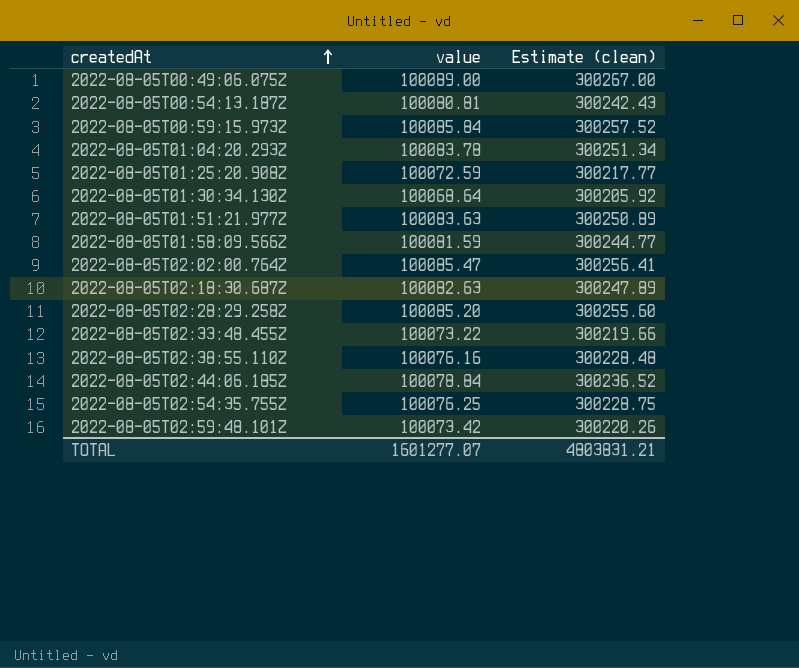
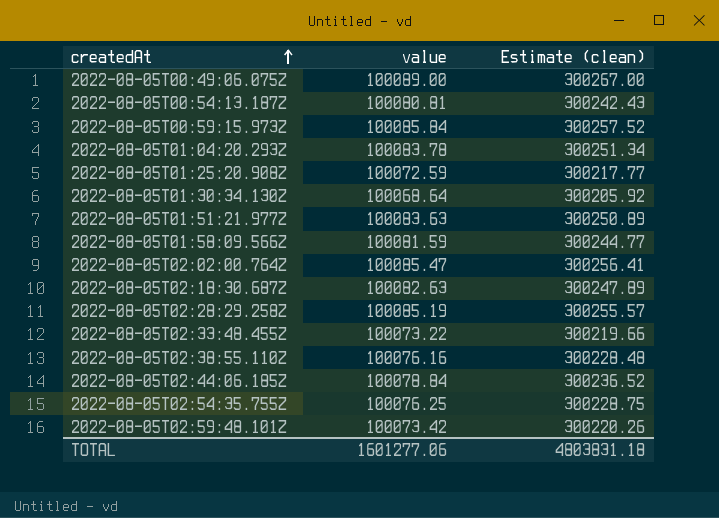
2022-08-05T02:28:29.258Z | value: 100085.20 -> 100085.19
2022-08-05T02:28:29.258Z | Estimate (clean): 300255.60 -> 300255.57
TOTAL | value: 1601277.07 -> 1601277.06
TOTAL | Estimate (clean): 4803831.21 -> 4803831.18

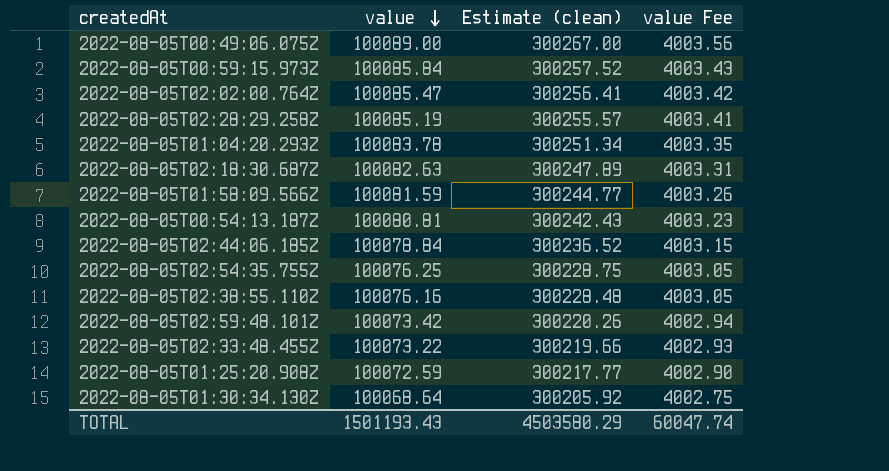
row order: createdAt ascending -> value descending
column value Fee | formula: none -> [value] * 0.04
row 2022-08-05T01:51:21.977Z: 100083.63 | 300250.89 -> none
TOTAL | value: 1601277.06 -> 1501193.43
TOTAL | Estimate (clean): 4803831.18 -> 4503580.29

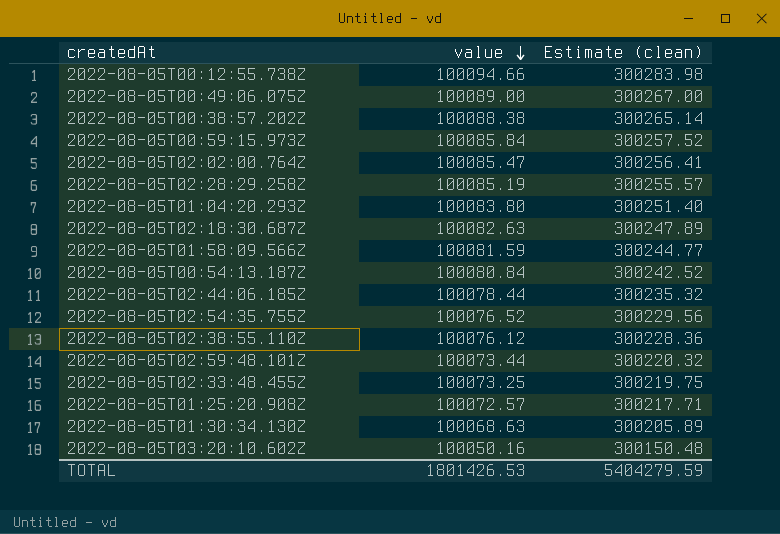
column value Fee | formula: [value] * 0.04 -> none
row 2022-08-05T00:12:55.738Z: none -> 100094.66 | 300283.98
row 2022-08-05T00:38:57.202Z: none -> 100088.38 | 300265.14
2022-08-05T01:04:20.293Z | value: 100083.78 -> 100083.80
2022-08-05T01:04:20.293Z | Estimate (clean): 300251.34 -> 300251.40
2022-08-05T00:54:13.187Z | value: 100080.81 -> 100080.84
2022-08-05T00:54:13.187Z | Estimate (clean): 300242.43 -> 300242.52
2022-08-05T02:44:06.185Z | value: 100078.84 -> 100078.44
2022-08-05T02:44:06.185Z | Estimate (clean): 300236.52 -> 300235.32
2022-08-05T02:54:35.755Z | value: 100076.25 -> 100076.52
2022-08-05T02:54:35.755Z | Estimate (clean): 300228.75 -> 300229.56
2022-08-05T02:38:55.110Z | value: 100076.16 -> 100076.12
2022-08-05T02:38:55.110Z | Estimate (clean): 300228.48 -> 300228.36
2022-08-05T02:59:48.101Z | value: 100073.42 -> 100073.44
2022-08-05T02:59:48.101Z | Estimate (clean): 300220.26 -> 300220.32
2022-08-05T02:33:48.455Z | value: 100073.22 -> 100073.25
2022-08-05T02:33:48.455Z | Estimate (clean): 300219.66 -> 300219.75
2022-08-05T01:25:20.908Z | value: 100072.59 -> 100072.57
2022-08-05T01:25:20.908Z | Estimate (clean): 300217.77 -> 300217.71
2022-08-05T01:30:34.130Z | value: 100068.64 -> 100068.63
2022-08-05T01:30:34.130Z | Estimate (clean): 300205.92 -> 300205.89
row 2022-08-05T03:20:10.602Z: none -> 100050.16 | 300150.48
TOTAL | value: 1501193.43 -> 1801426.53
TOTAL | Estimate (clean): 4503580.29 -> 5404279.59

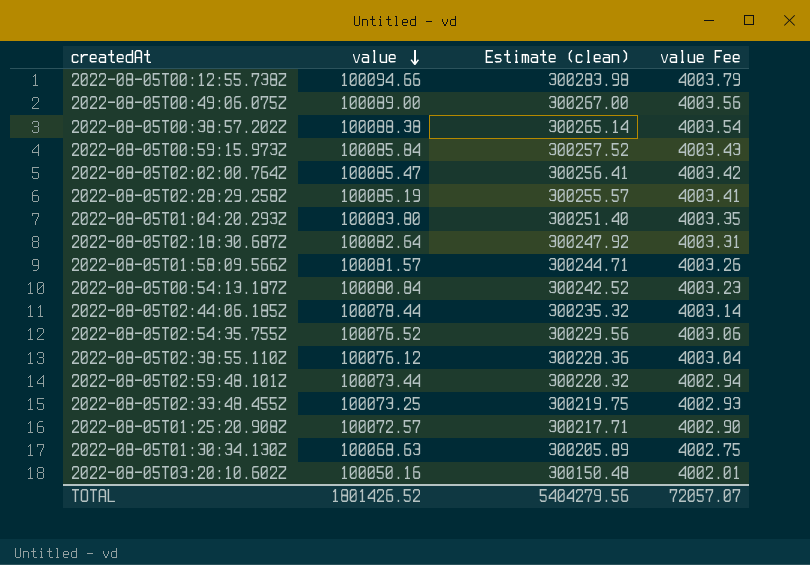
column value Fee | formula: none -> [value] * 0.04
2022-08-05T02:18:30.687Z | value: 100082.63 -> 100082.64
2022-08-05T02:18:30.687Z | Estimate (clean): 300247.89 -> 300247.92
2022-08-05T01:58:09.566Z | value: 100081.59 -> 100081.57
2022-08-05T01:58:09.566Z | Estimate (clean): 300244.77 -> 300244.71
TOTAL | value: 1801426.53 -> 1801426.52
TOTAL | Estimate (clean): 5404279.59 -> 5404279.56

